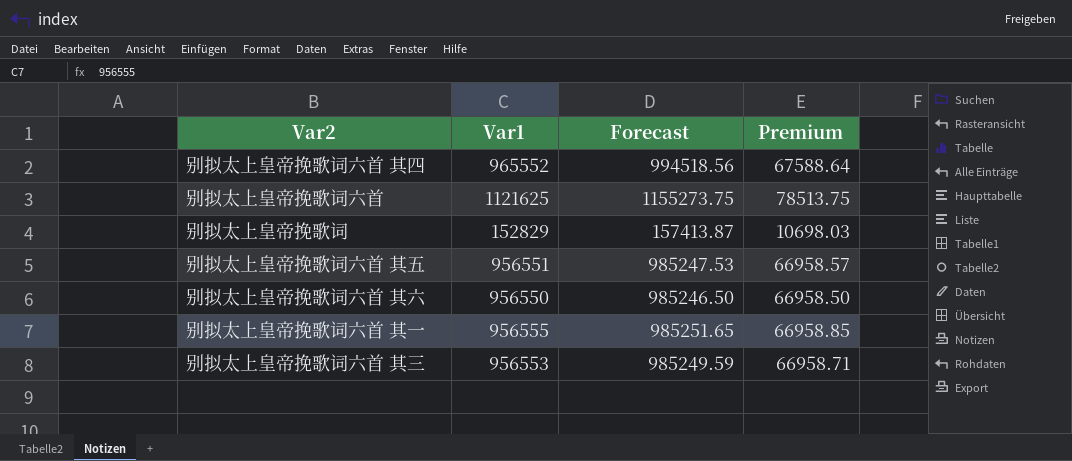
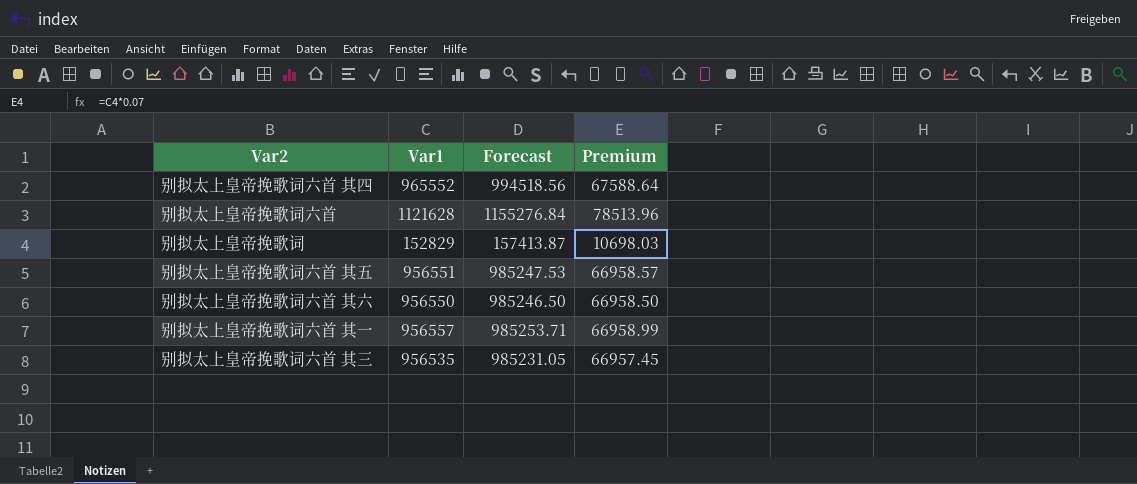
别拟太上皇帝挽歌词六首 | Var1: 1121625 -> 1121628
别拟太上皇帝挽歌词六首 | Forecast: 1155273.75 -> 1155276.84
别拟太上皇帝挽歌词六首 | Premium: 78513.75 -> 78513.96
别拟太上皇帝挽歌词六首 其一 | Var1: 956555 -> 956557
别拟太上皇帝挽歌词六首 其一 | Forecast: 985251.65 -> 985253.71
别拟太上皇帝挽歌词六首 其一 | Premium: 66958.85 -> 66958.99
别拟太上皇帝挽歌词六首 其三 | Var1: 956553 -> 956535
别拟太上皇帝挽歌词六首 其三 | Forecast: 985249.59 -> 985231.05
别拟太上皇帝挽歌词六首 其三 | Premium: 66958.71 -> 66957.45

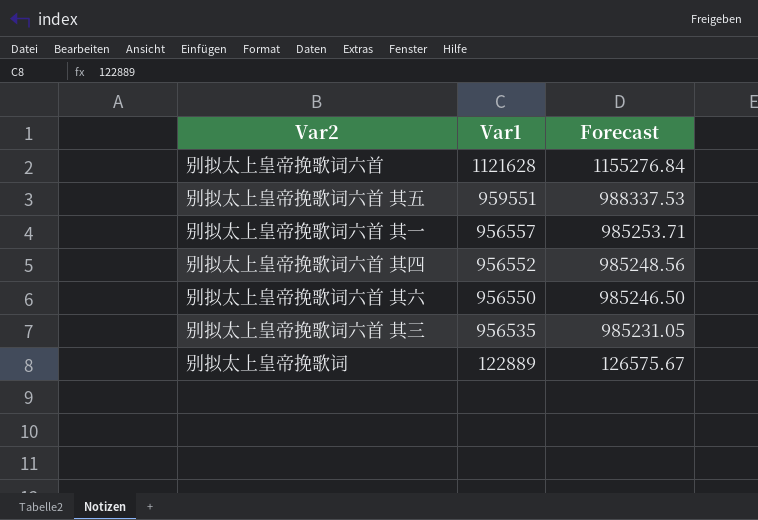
row order: none -> Var1 descending
column Premium | formula: [Var1] * 0.07 -> none
别拟太上皇帝挽歌词六首 其五 | Var1: 956551 -> 959551
别拟太上皇帝挽歌词六首 其五 | Forecast: 985247.53 -> 988337.53
别拟太上皇帝挽歌词六首 其四 | Var1: 965552 -> 956552
别拟太上皇帝挽歌词六首 其四 | Forecast: 994518.56 -> 985248.56
别拟太上皇帝挽歌词 | Var1: 152829 -> 122889
别拟太上皇帝挽歌词 | Forecast: 157413.87 -> 126575.67

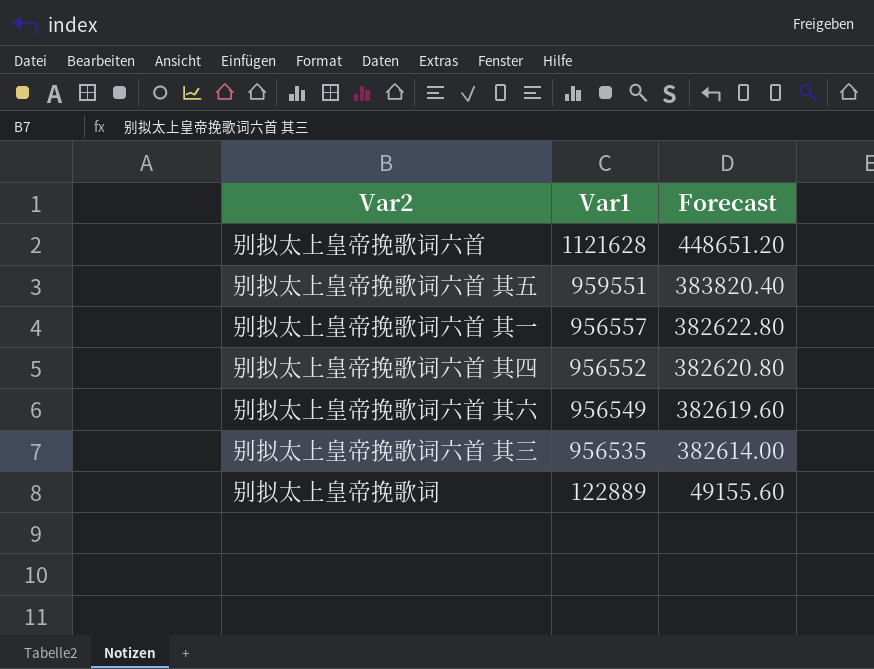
column Forecast | formula: [Var1] * 1.03 -> [Var1] * 0.4
别拟太上皇帝挽歌词六首 其六 | Var1: 956550 -> 956549

